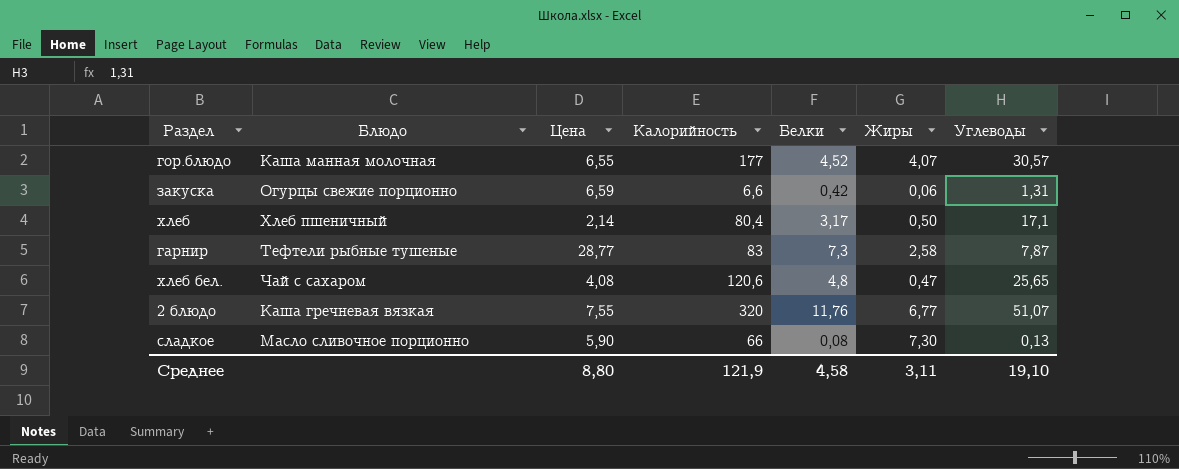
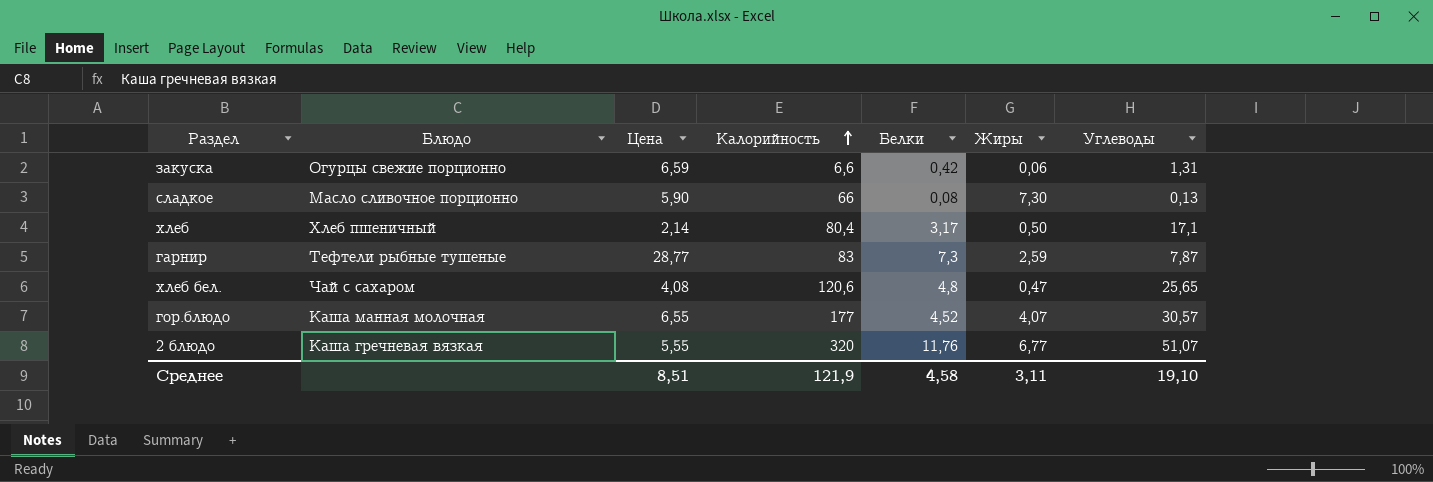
row order: none -> Калорийность ascending
гарнир | Жиры: 2,58 -> 2,59
2 блюдо | Цена: 7,55 -> 5,55
Среднее | Цена: 8,80 -> 8,51

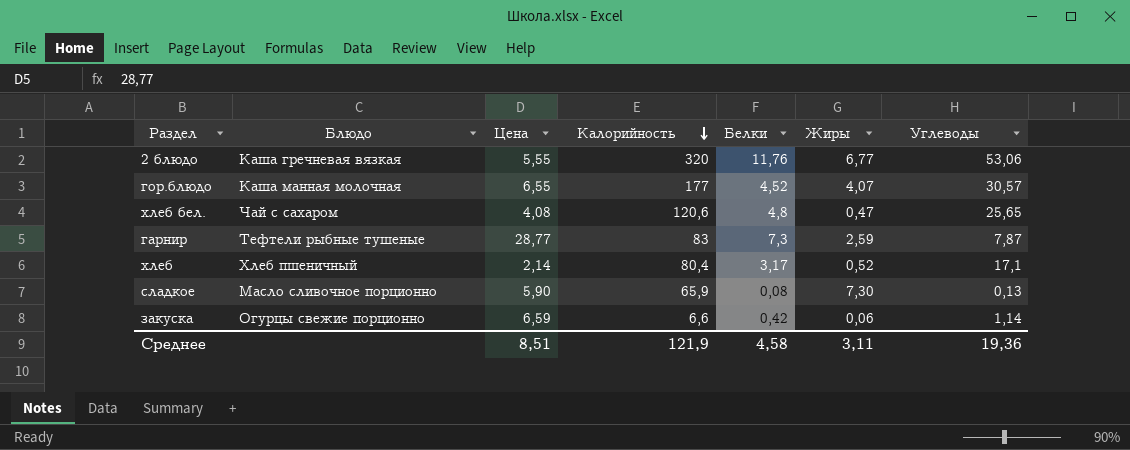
row order: Калорийность ascending -> Калорийность descending
2 блюдо | Углеводы: 51,07 -> 53,06
хлеб | Жиры: 0,50 -> 0,52
сладкое | Калорийность: 66 -> 65,9
закуска | Углеводы: 1,31 -> 1,14
Среднее | Углеводы: 19,10 -> 19,36

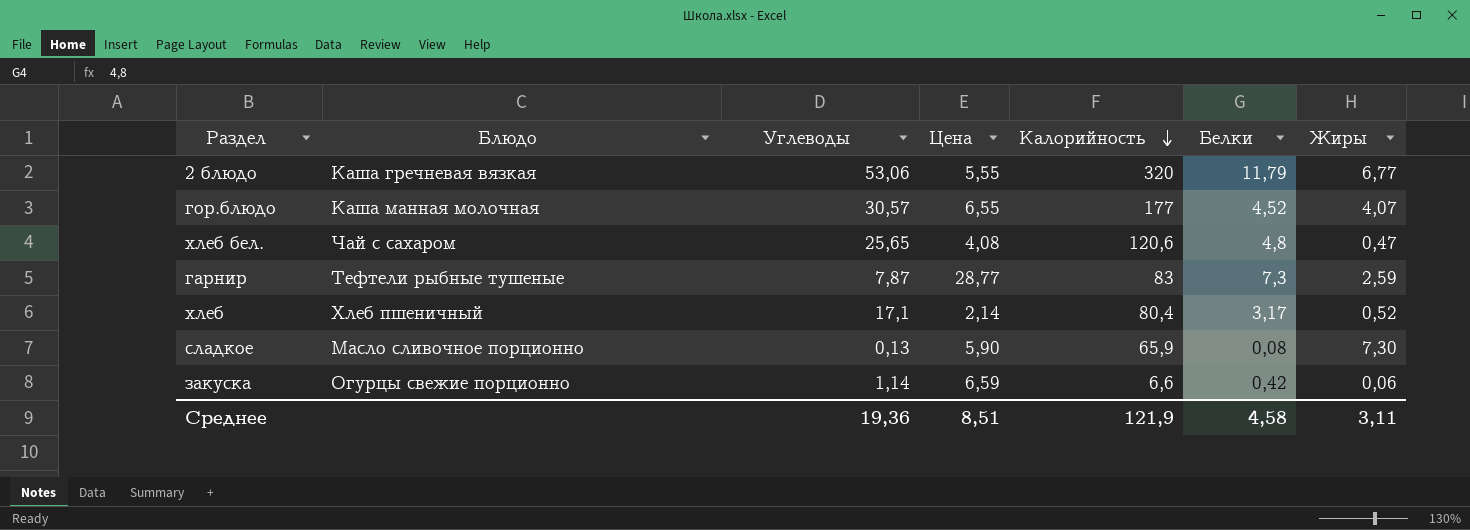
column Углеводы | position: 7 -> 3
2 блюдо | Белки: 11,76 -> 11,79

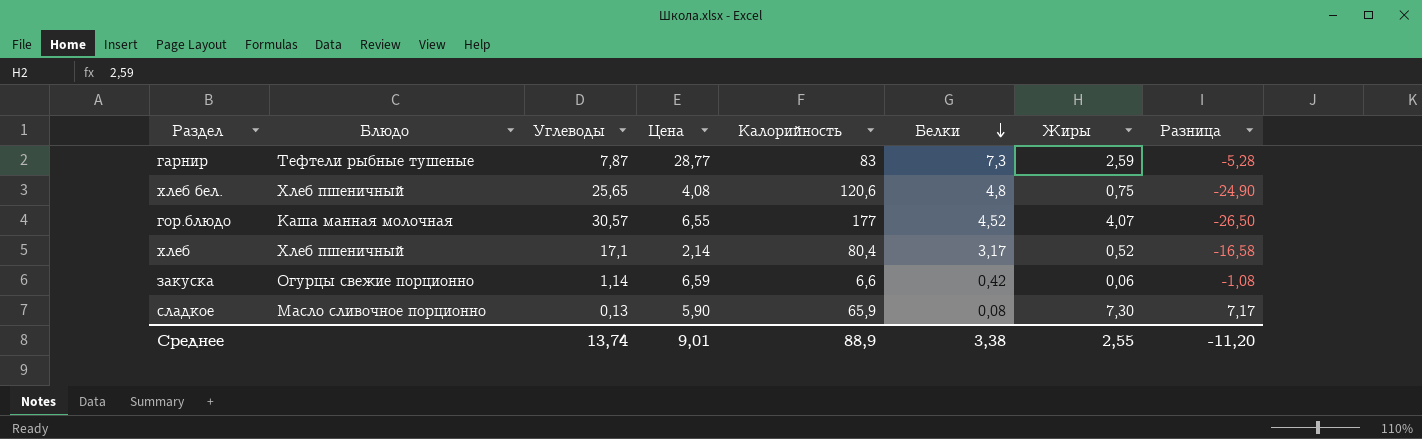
row order: Калорийность descending -> Белки descending
column Разница | formula: none -> [Жиры] - [Углеводы]
row 2 блюдо: Каша гречневая вязкая | 53,06 | 5,55 | 320 | 11,79 | 6,77 -> none
хлеб бел. | Блюдо: Чай с сахаром -> Хлеб пшеничный
хлеб бел. | Жиры: 0,47 -> 0,75
Среднее | Углеводы: 19,36 -> 13,74
Среднее | Цена: 8,51 -> 9,01
Среднее | Калорийность: 121,9 -> 88,9
Среднее | Белки: 4,58 -> 3,38
Среднее | Жиры: 3,11 -> 2,55

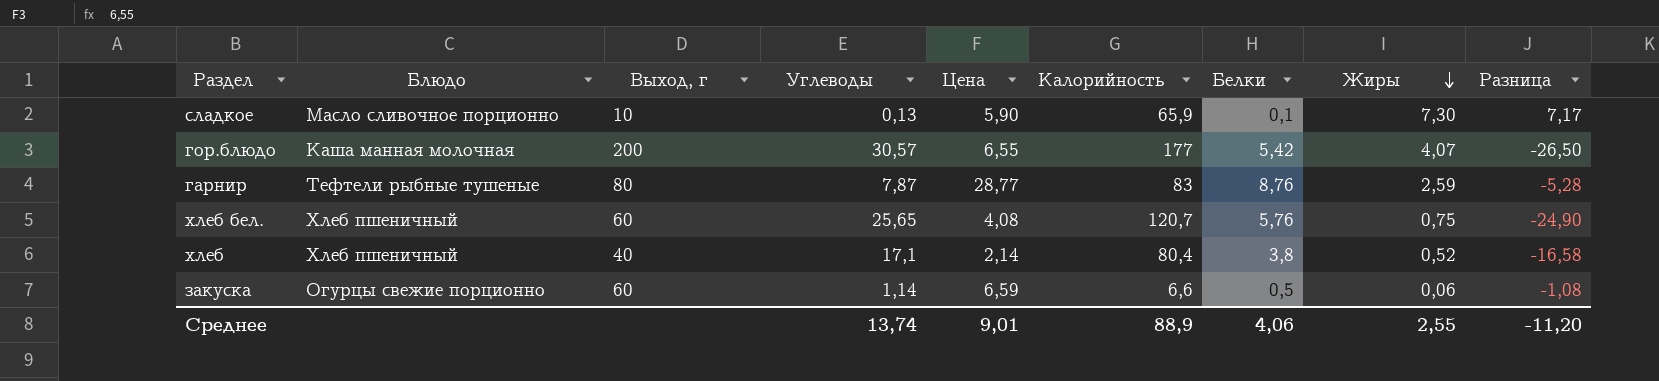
row order: Белки descending -> Жиры descending
column Выход, г | position: none -> 3
сладкое | Белки: 0,08 -> 0,1
гор.блюдо | Белки: 4,52 -> 5,42
гарнир | Белки: 7,3 -> 8,76
хлеб бел. | Калорийность: 120,6 -> 120,7
хлеб бел. | Белки: 4,8 -> 5,76
хлеб | Белки: 3,17 -> 3,8
закуска | Белки: 0,42 -> 0,5
Среднее | Белки: 3,38 -> 4,06

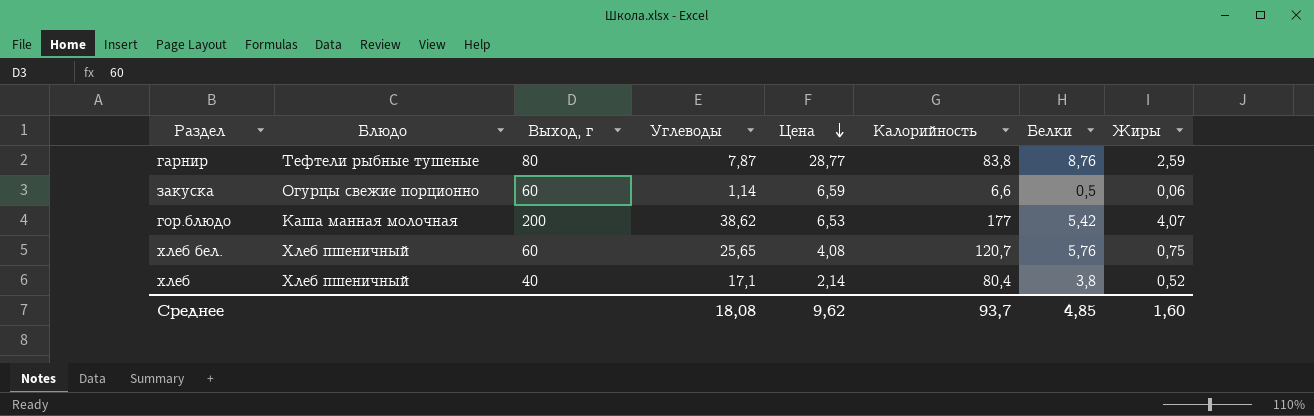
row order: Жиры descending -> Цена descending
column Разница | formula: [Жиры] - [Углеводы] -> none
row сладкое: Масло сливочное порционно | 10 | 0,13 | 5,90 | 65,9 | 0,1 | 7,30 | 7,17 -> none
гарнир | Калорийность: 83 -> 83,8
гор.блюдо | Углеводы: 30,57 -> 38,62
гор.блюдо | Цена: 6,55 -> 6,53
Среднее | Углеводы: 13,74 -> 18,08
Среднее | Цена: 9,01 -> 9,62
Среднее | Калорийность: 88,9 -> 93,7
Среднее | Белки: 4,06 -> 4,85
Среднее | Жиры: 2,55 -> 1,60

